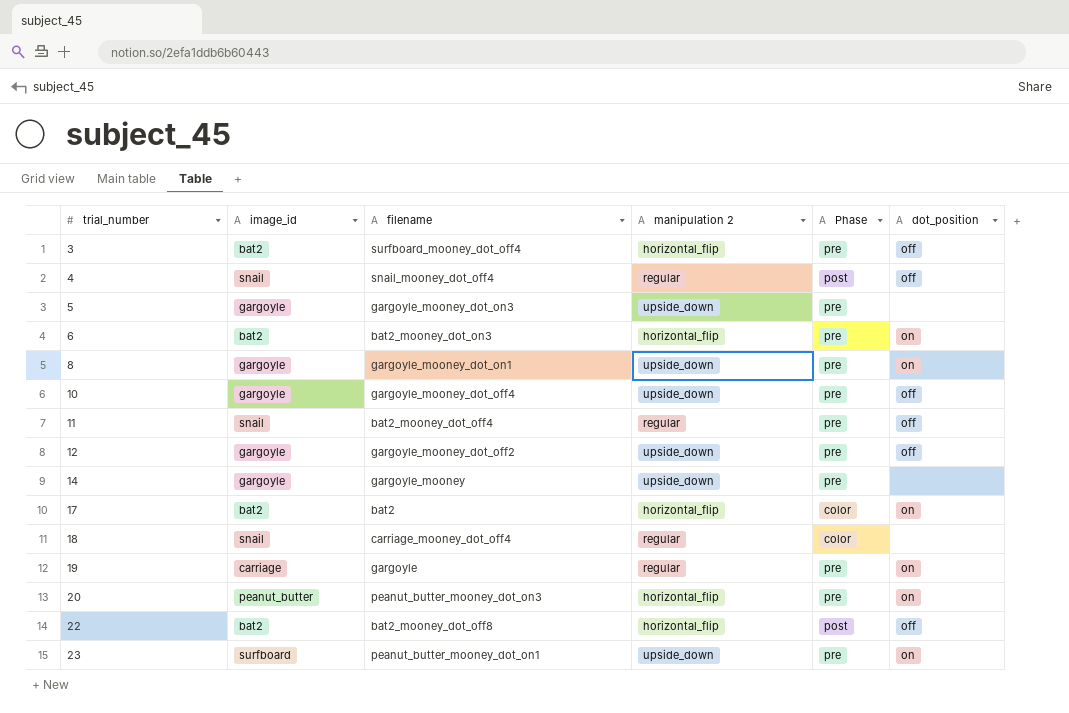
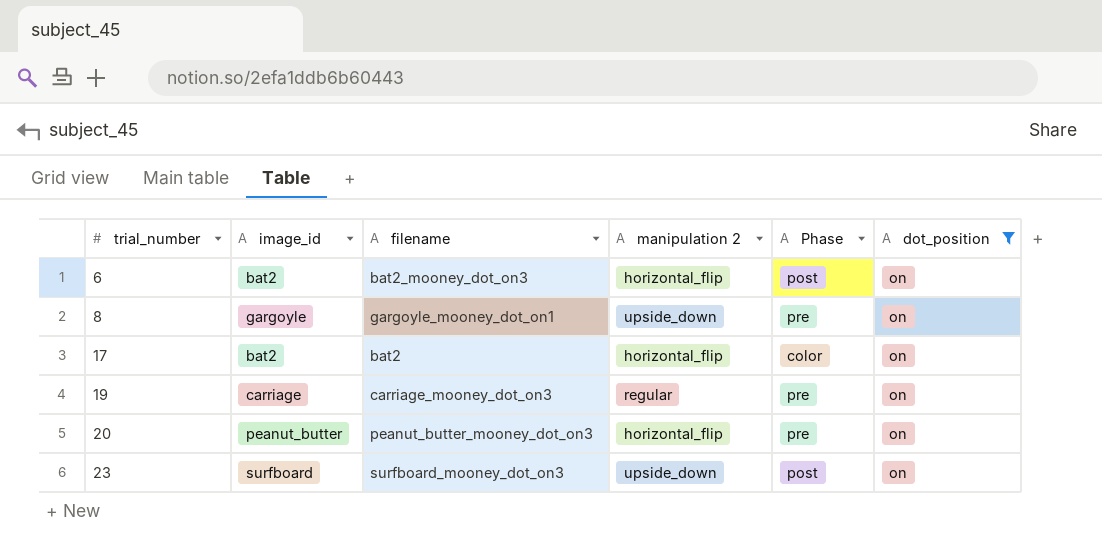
filter: none -> dot_position = on
6 | Phase: pre -> post
19 | filename: gargoyle -> carriage_mooney_dot_on3
23 | filename: peanut_butter_mooney_dot_on1 -> surfboard_mooney_dot_on3
23 | Phase: pre -> post

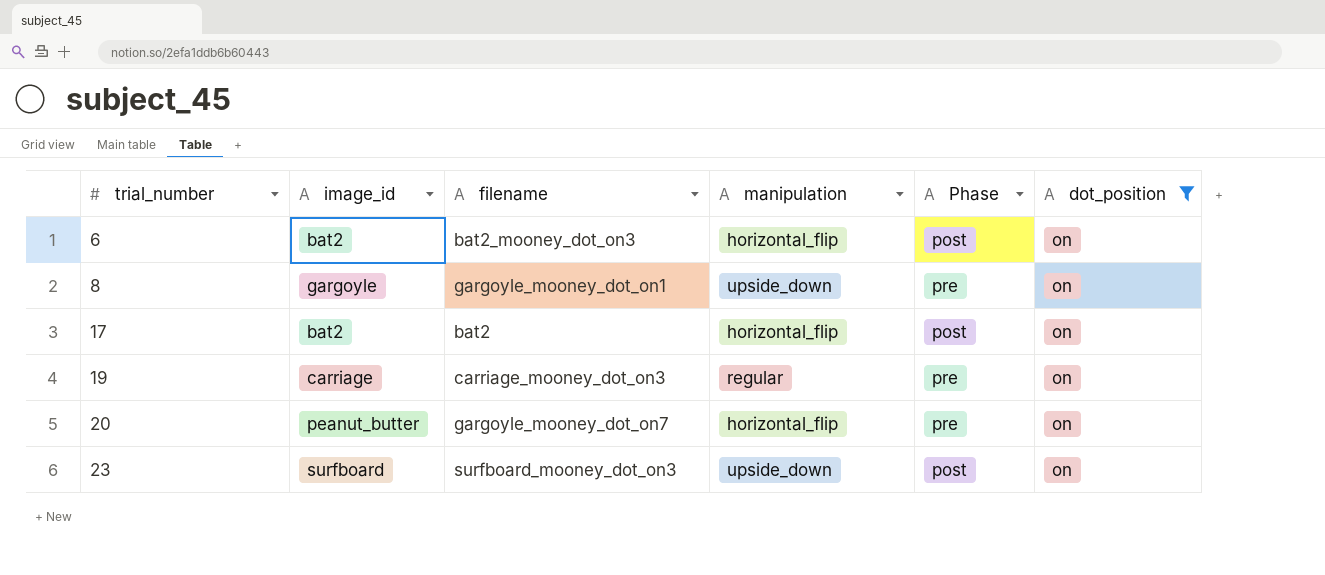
column name: manipulation 2 -> manipulation
17 | Phase: color -> post
20 | filename: peanut_butter_mooney_dot_on3 -> gargoyle_mooney_dot_on7

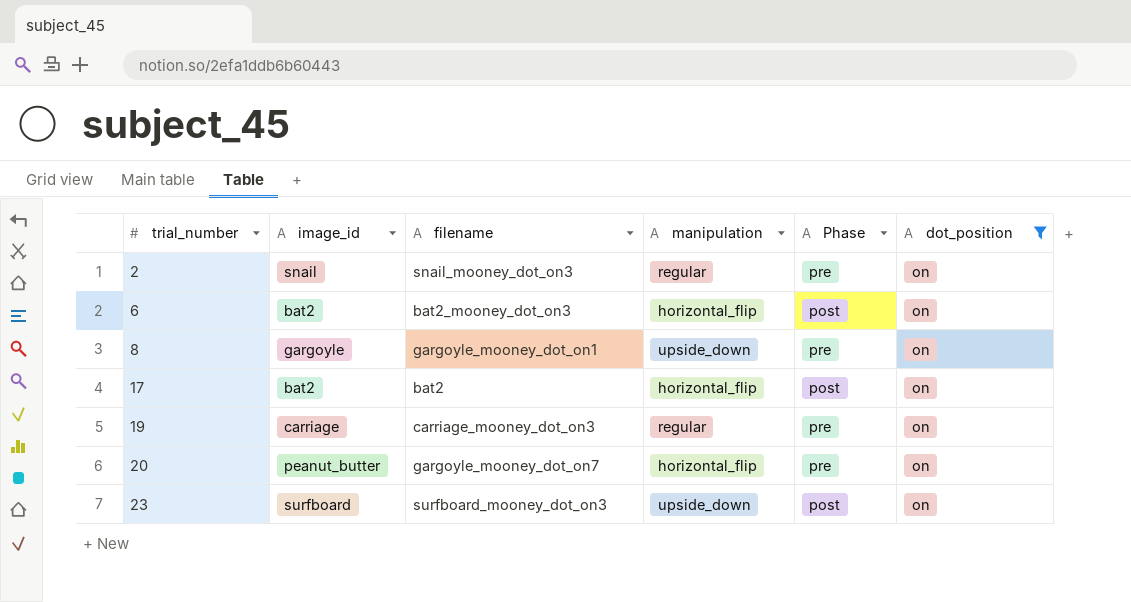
row 2: none -> snail | snail_mooney_dot_on3 | regular | pre | on

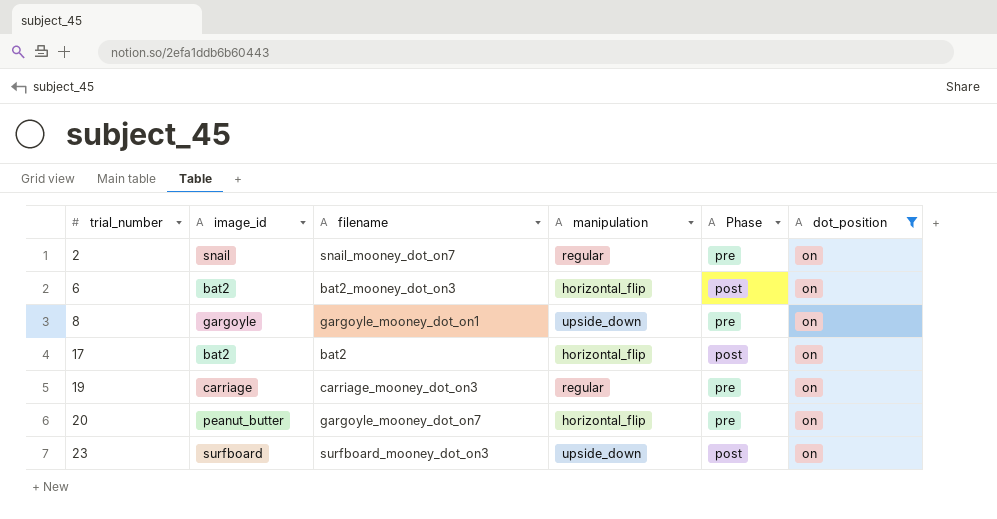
2 | filename: snail_mooney_dot_on3 -> snail_mooney_dot_on7

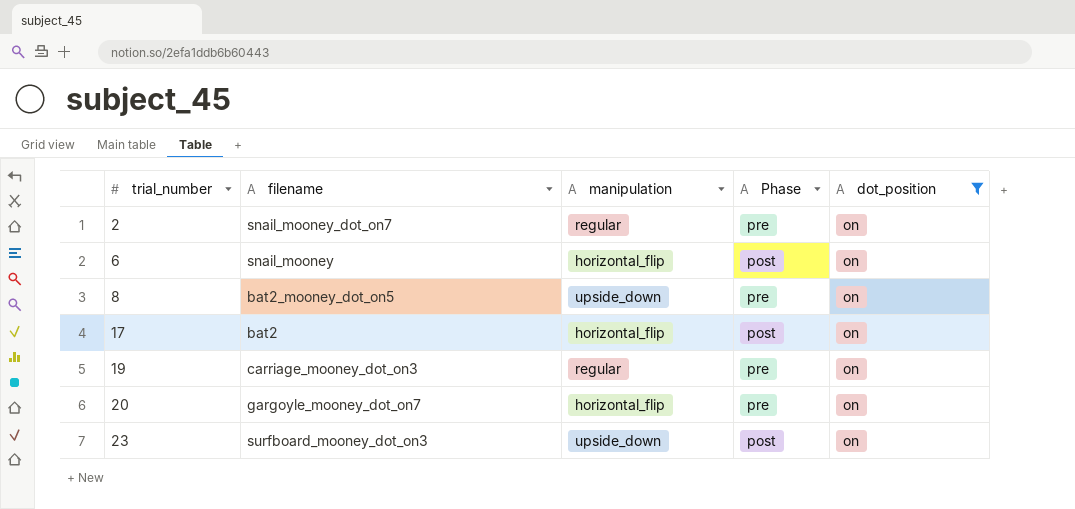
column image_id | position: 2 -> none
6 | filename: bat2_mooney_dot_on3 -> snail_mooney
8 | filename: gargoyle_mooney_dot_on1 -> bat2_mooney_dot_on5

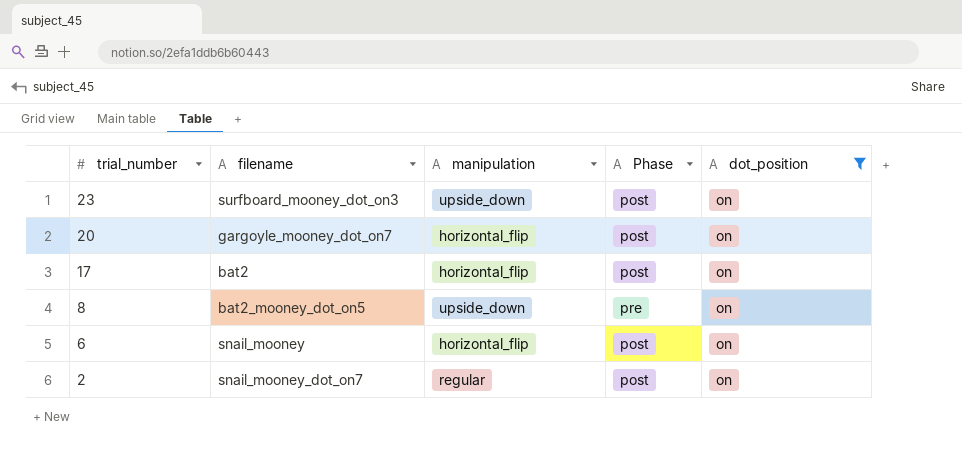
row order: trial_number ascending -> trial_number descending
row 19: carriage_mooney_dot_on3 | regular | pre | on -> none
20 | Phase: pre -> post
2 | Phase: pre -> post

